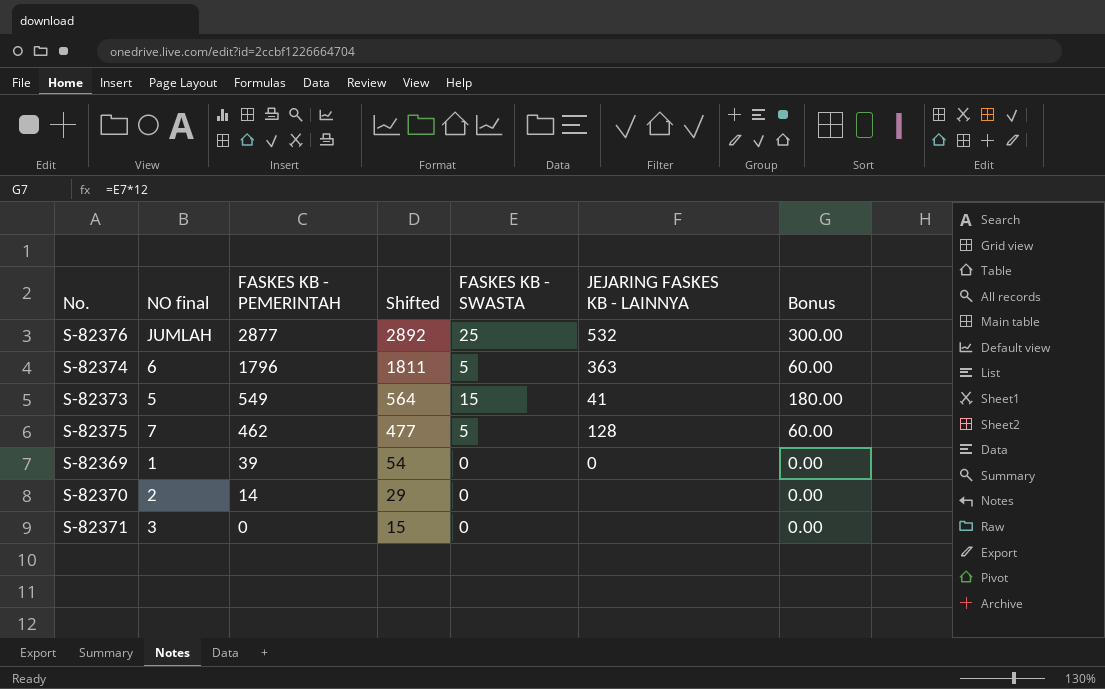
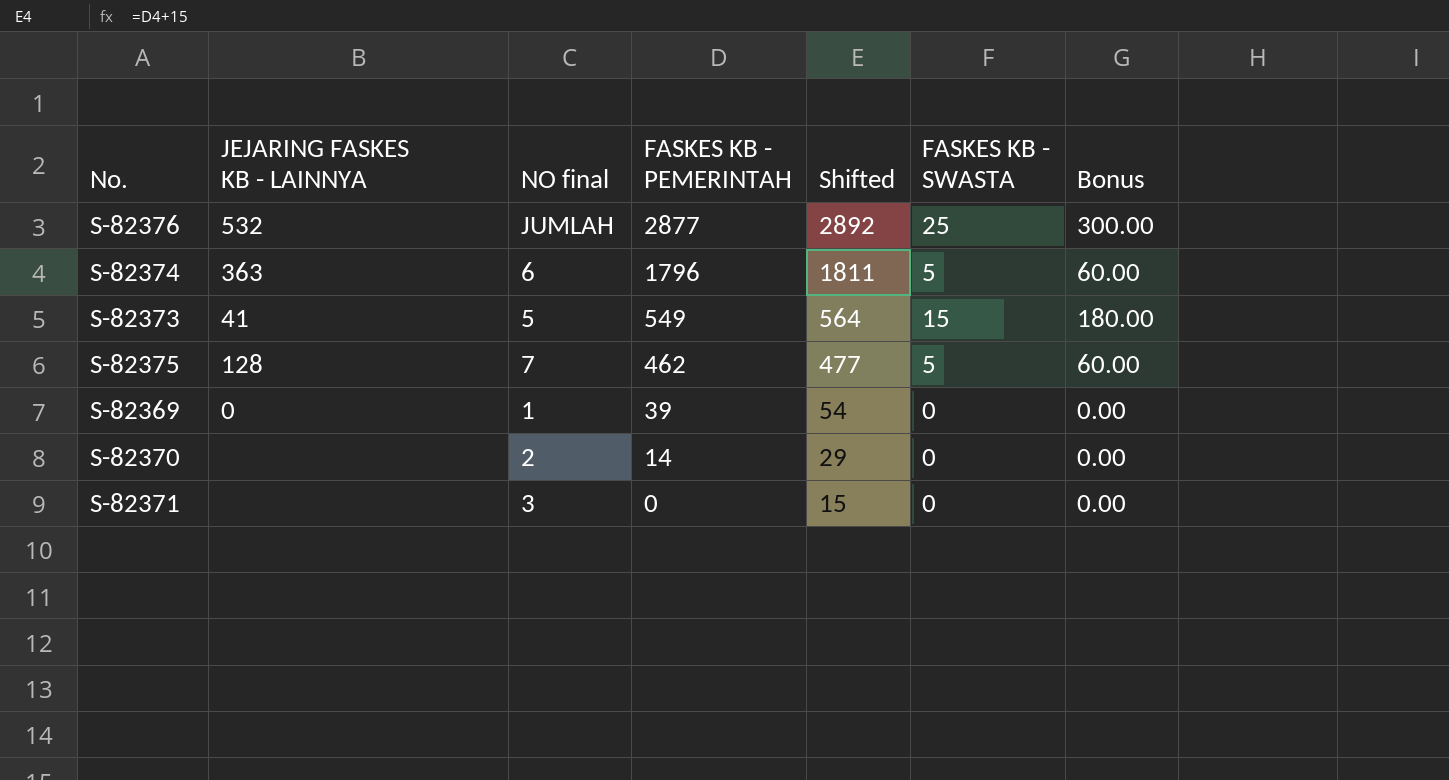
column JEJARING FASKES KB - LAINNYA | position: 6 -> 2

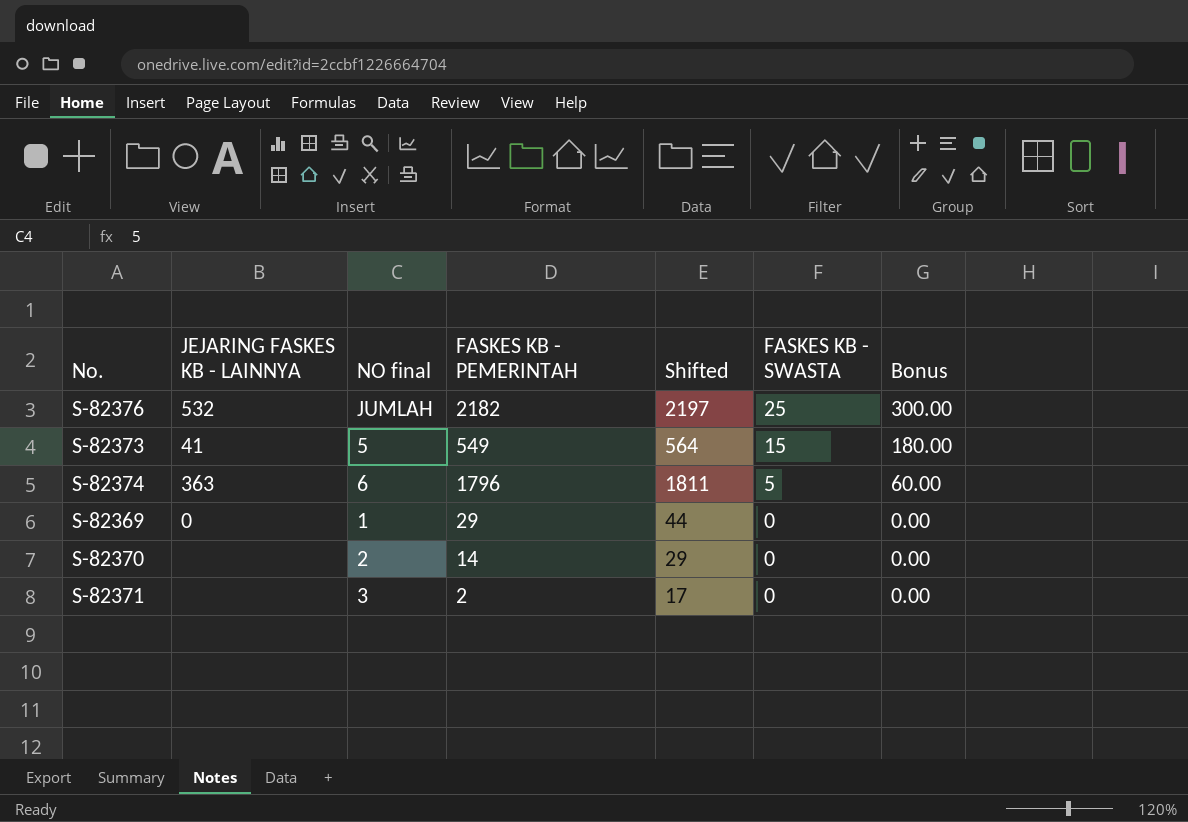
row order: FASKES KB - PEMERINTAH descending -> FASKES KB - SWASTA descending
row S-82375: 128 | 7 | 462 | 477 | 5 | 60.00 -> none
S-82376 | FASKES KB - PEMERINTAH: 2877 -> 2182
S-82376 | Shifted: 2892 -> 2197
S-82369 | FASKES KB - PEMERINTAH: 39 -> 29
S-82369 | Shifted: 54 -> 44
S-82371 | FASKES KB - PEMERINTAH: 0 -> 2
S-82371 | Shifted: 15 -> 17

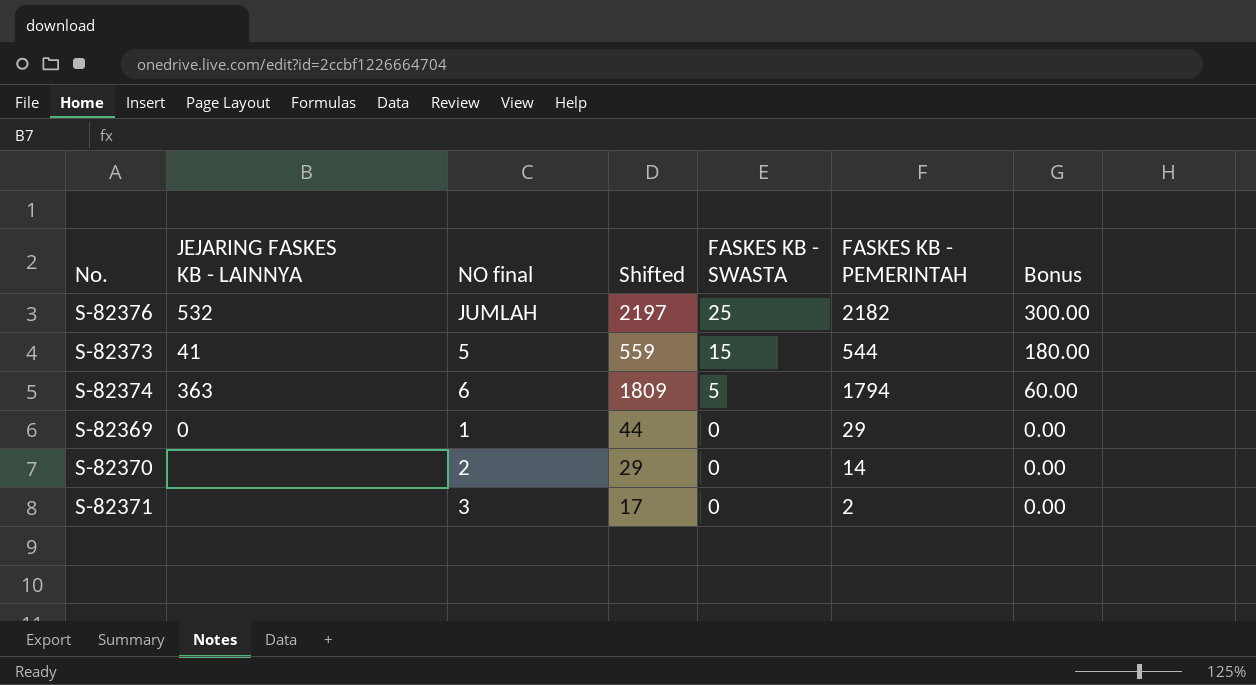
column FASKES KB - PEMERINTAH | position: 4 -> 6
S-82373 | Shifted: 564 -> 559
S-82373 | FASKES KB - PEMERINTAH: 549 -> 544
S-82374 | Shifted: 1811 -> 1809
S-82374 | FASKES KB - PEMERINTAH: 1796 -> 1794

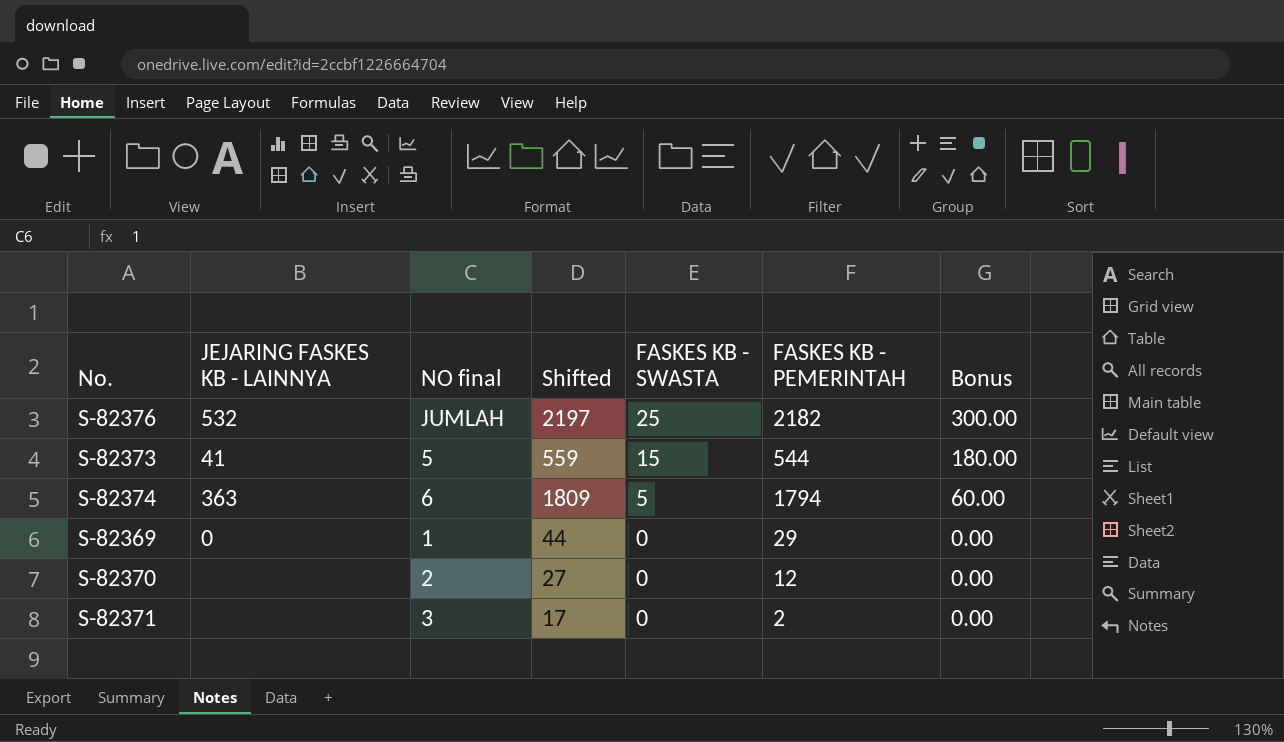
S-82370 | Shifted: 29 -> 27
S-82370 | FASKES KB - PEMERINTAH: 14 -> 12

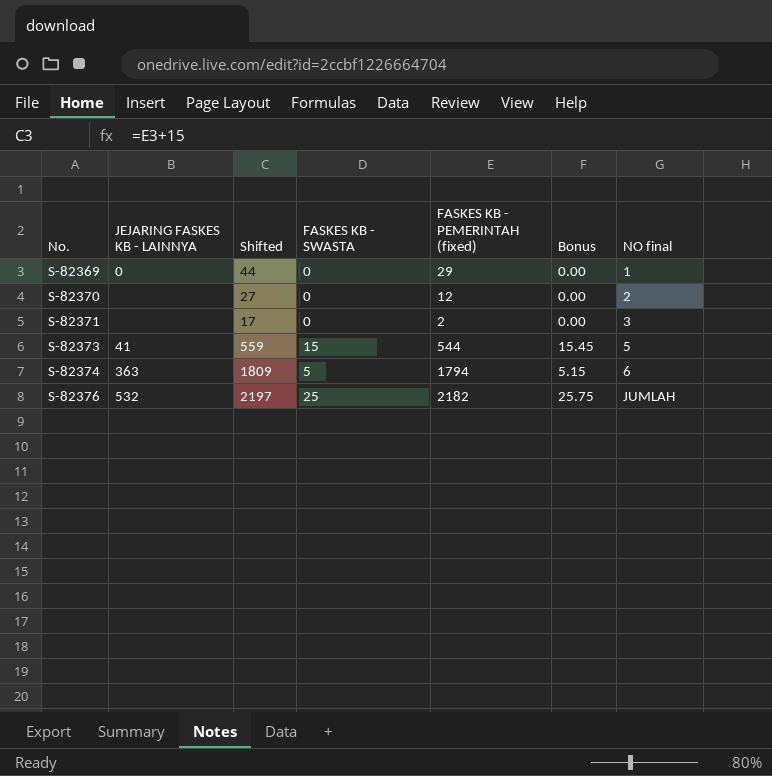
row order: FASKES KB - SWASTA descending -> No. ascending
column name: FASKES KB - PEMERINTAH -> FASKES KB - PEMERINTAH (fixed)
column Bonus | formula: [FASKES KB - SWASTA] * 12 -> [FASKES KB - SWASTA] * 1.03
column NO final | position: 3 -> 7

